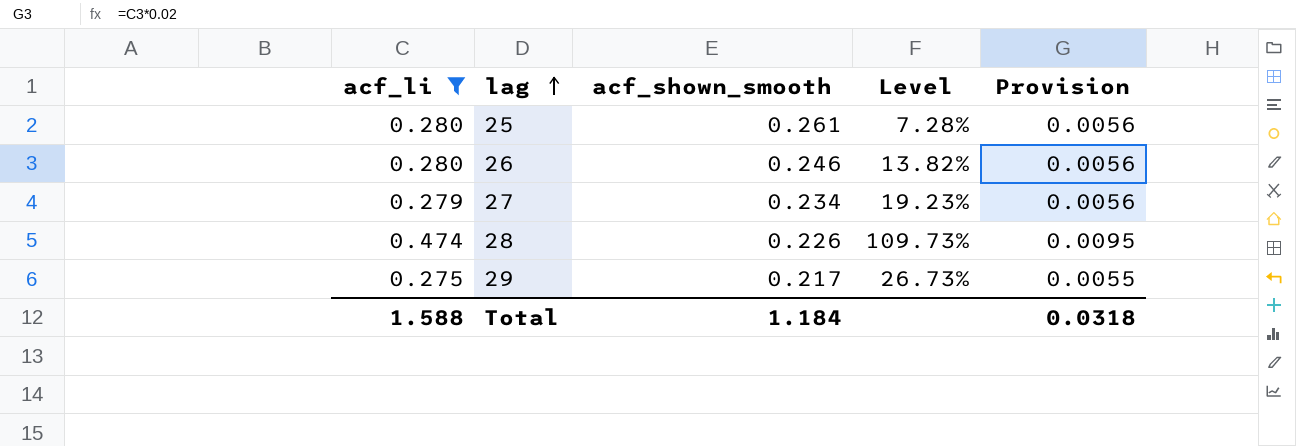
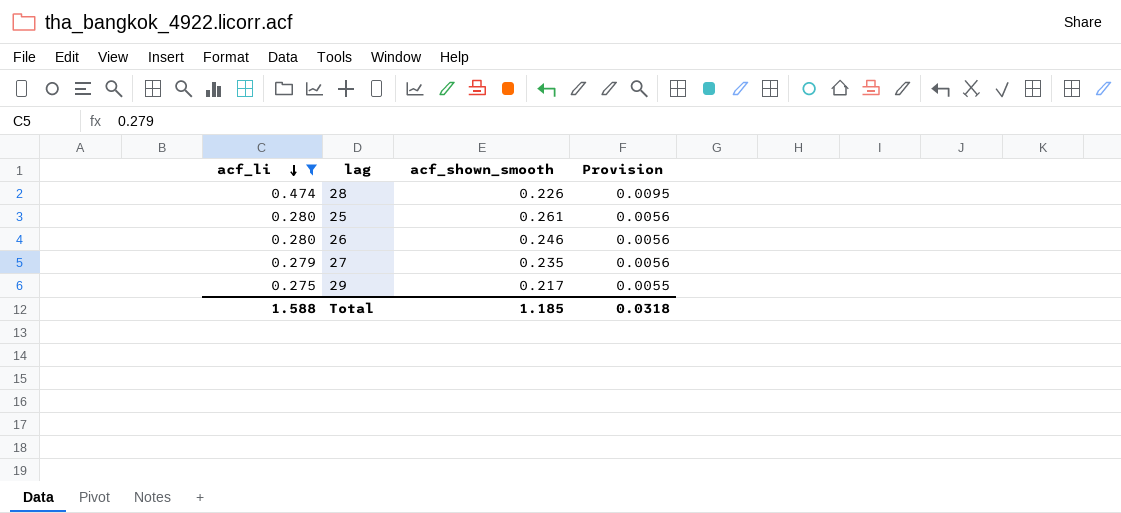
row order: lag ascending -> acf_li descending
column Level | formula: ([acf_li] - [acf_shown_smooth]) / [acf_shown_smooth] -> none
27 | acf_shown_smooth: 0.234 -> 0.235
Total | acf_shown_smooth: 1.184 -> 1.185

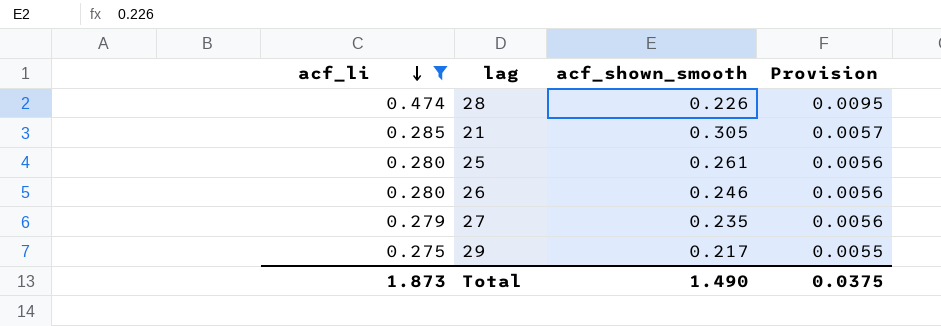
row 21: none -> 0.285 | 0.305 | 0.0057
Total | acf_li: 1.588 -> 1.873
Total | acf_shown_smooth: 1.185 -> 1.490
Total | Provision: 0.0318 -> 0.0375

